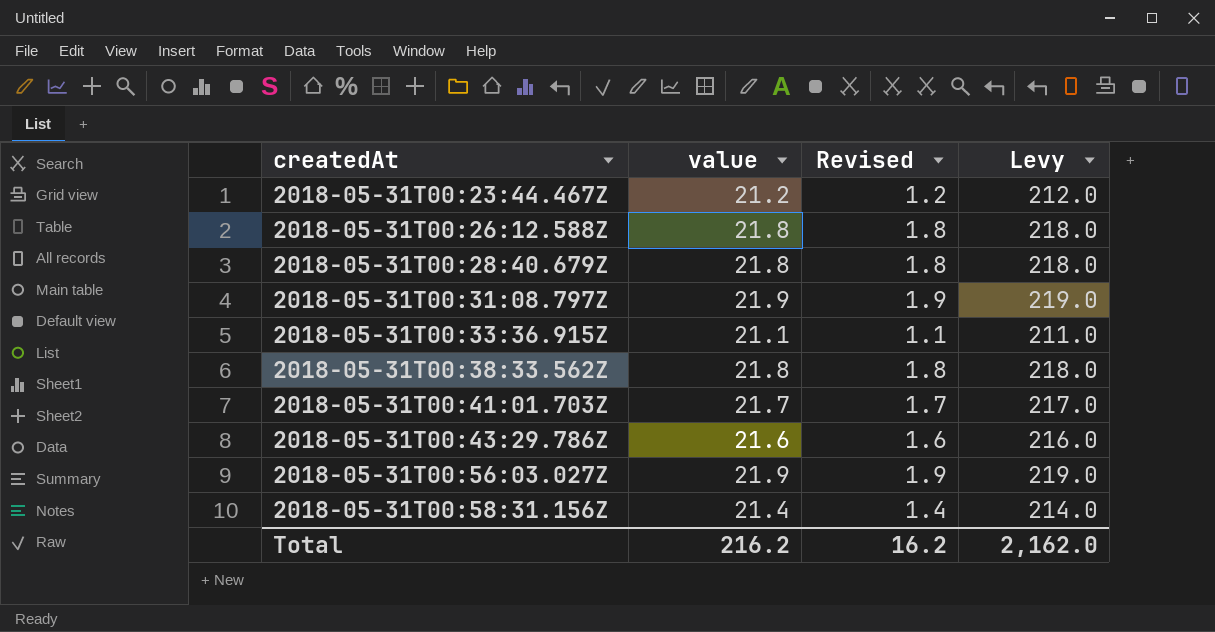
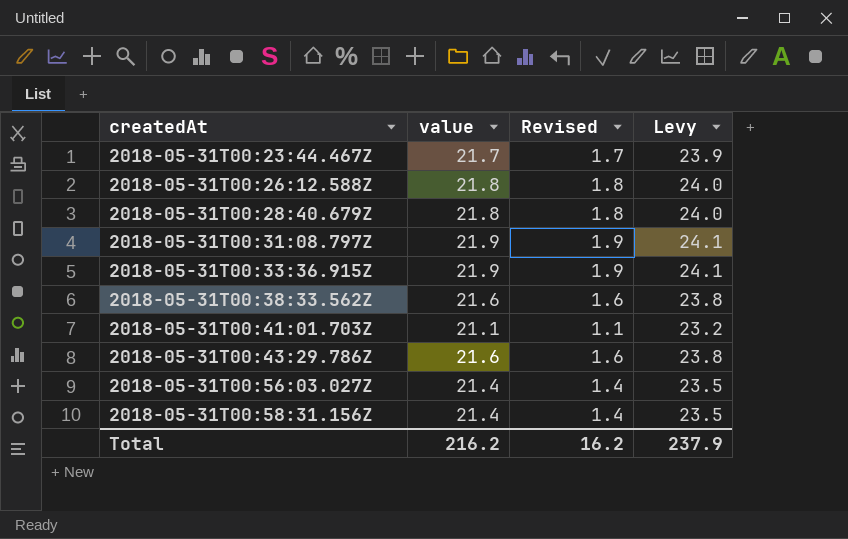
column Levy | formula: [value] * 10 -> [value] * 1.1
2018-05-31T00:23:44.467Z | value: 21.2 -> 21.7
2018-05-31T00:23:44.467Z | Revised: 1.2 -> 1.7
2018-05-31T00:33:36.915Z | value: 21.1 -> 21.9
2018-05-31T00:33:36.915Z | Revised: 1.1 -> 1.9
2018-05-31T00:38:33.562Z | value: 21.8 -> 21.6
2018-05-31T00:38:33.562Z | Revised: 1.8 -> 1.6
2018-05-31T00:41:01.703Z | value: 21.7 -> 21.1
2018-05-31T00:41:01.703Z | Revised: 1.7 -> 1.1
2018-05-31T00:56:03.027Z | value: 21.9 -> 21.4
2018-05-31T00:56:03.027Z | Revised: 1.9 -> 1.4
Total | Levy: 2,162.0 -> 237.9

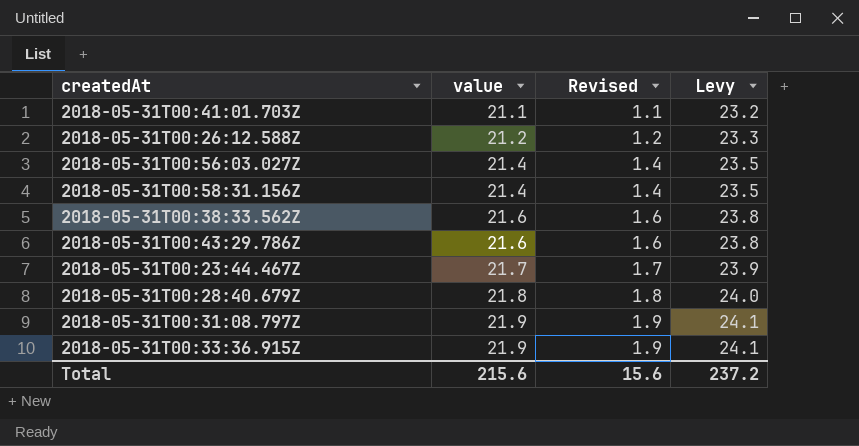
row order: createdAt ascending -> value ascending
2018-05-31T00:26:12.588Z | value: 21.8 -> 21.2
2018-05-31T00:26:12.588Z | Revised: 1.8 -> 1.2
2018-05-31T00:26:12.588Z | Levy: 24.0 -> 23.3
Total | value: 216.2 -> 215.6
Total | Revised: 16.2 -> 15.6
Total | Levy: 237.9 -> 237.2

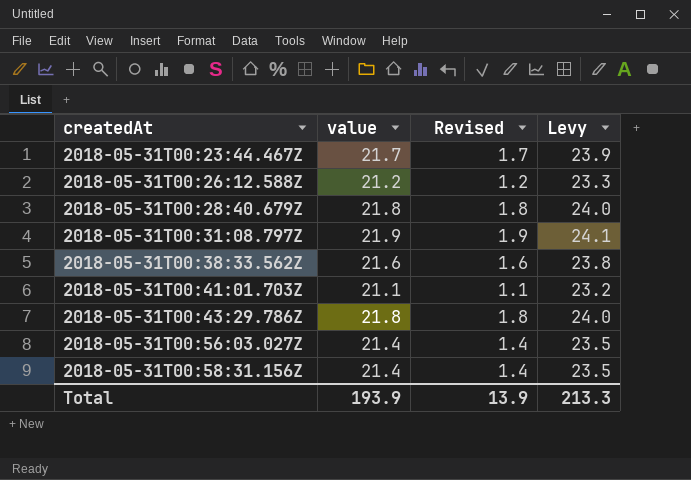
row order: value ascending -> createdAt ascending
row 2018-05-31T00:33:36.915Z: 21.9 | 1.9 | 24.1 -> none
2018-05-31T00:43:29.786Z | value: 21.6 -> 21.8
2018-05-31T00:43:29.786Z | Revised: 1.6 -> 1.8
2018-05-31T00:43:29.786Z | Levy: 23.8 -> 24.0
Total | value: 215.6 -> 193.9
Total | Revised: 15.6 -> 13.9
Total | Levy: 237.2 -> 213.3

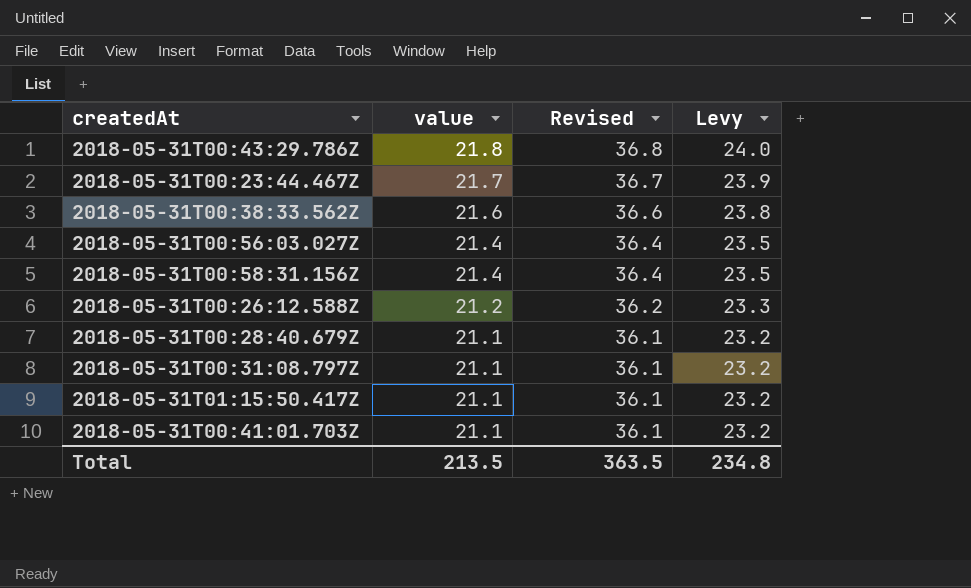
row order: createdAt ascending -> value descending
column Revised | formula: [value] - 20 -> [value] + 15
2018-05-31T00:28:40.679Z | value: 21.8 -> 21.1
2018-05-31T00:28:40.679Z | Levy: 24.0 -> 23.2
2018-05-31T00:31:08.797Z | value: 21.9 -> 21.1
2018-05-31T00:31:08.797Z | Levy: 24.1 -> 23.2
row 2018-05-31T01:15:50.417Z: none -> 21.1 | 36.1 | 23.2
Total | value: 193.9 -> 213.5
Total | Revised: 13.9 -> 363.5
Total | Levy: 213.3 -> 234.8

